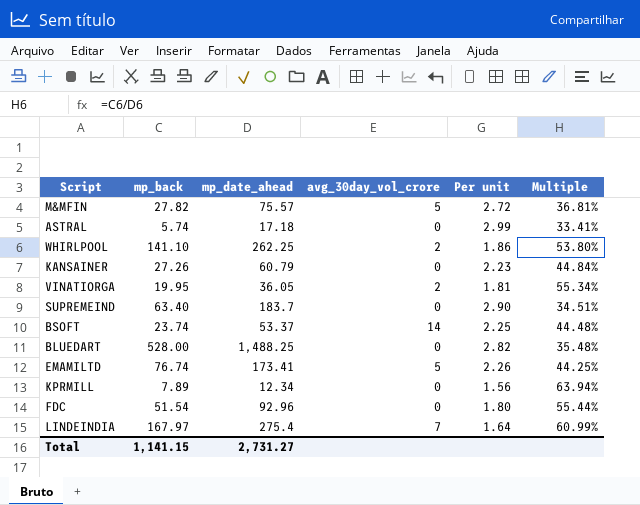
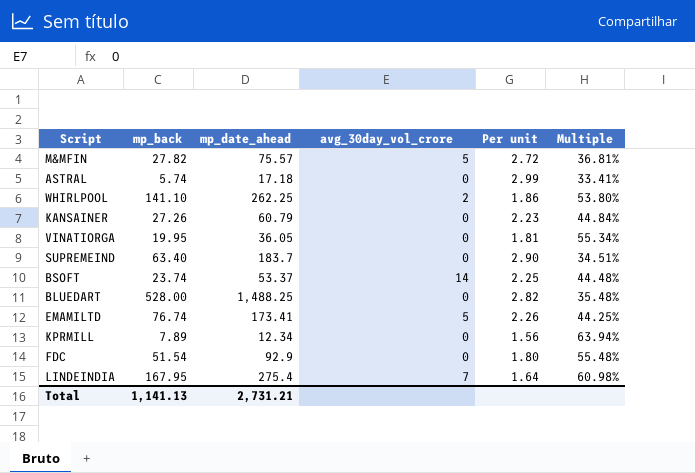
VINATIORGA | avg_30day_vol_crore: 2 -> 0
FDC | mp_date_ahead: 92.96 -> 92.9
FDC | Multiple: 55.44% -> 55.48%
LINDEINDIA | mp_back: 167.97 -> 167.95
LINDEINDIA | Multiple: 60.99% -> 60.98%
Total | mp_back: 1,141.15 -> 1,141.13
Total | mp_date_ahead: 2,731.27 -> 2,731.21

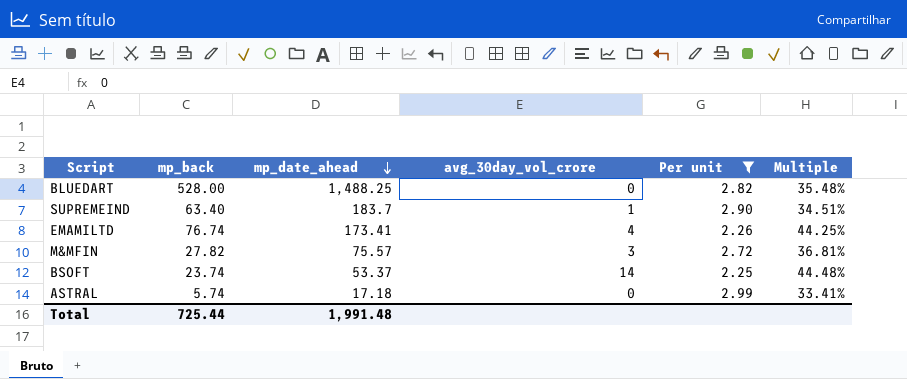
filter: none -> Per unit >= 2.25
row order: none -> mp_date_ahead descending
SUPREMEIND | avg_30day_vol_crore: 0 -> 1
EMAMILTD | avg_30day_vol_crore: 5 -> 4
M&MFIN | avg_30day_vol_crore: 5 -> 3
Total | mp_back: 1,141.13 -> 725.44
Total | mp_date_ahead: 2,731.21 -> 1,991.48

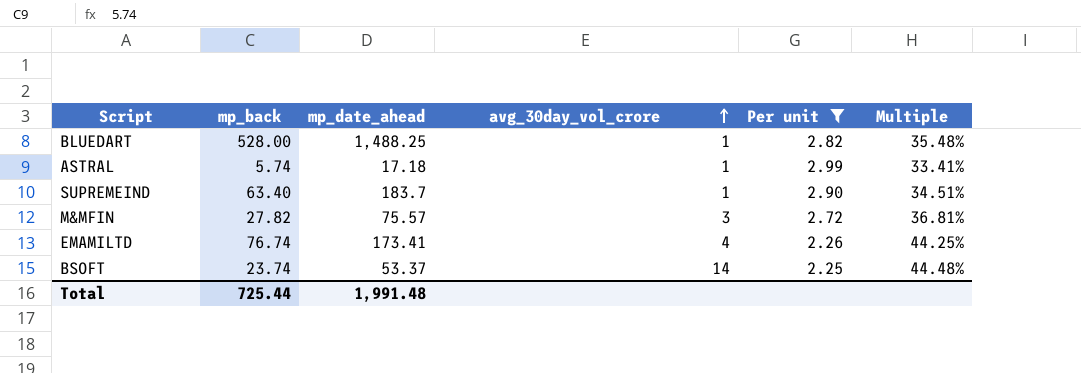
row order: mp_date_ahead descending -> avg_30day_vol_crore ascending
BLUEDART | avg_30day_vol_crore: 0 -> 1
ASTRAL | avg_30day_vol_crore: 0 -> 1

